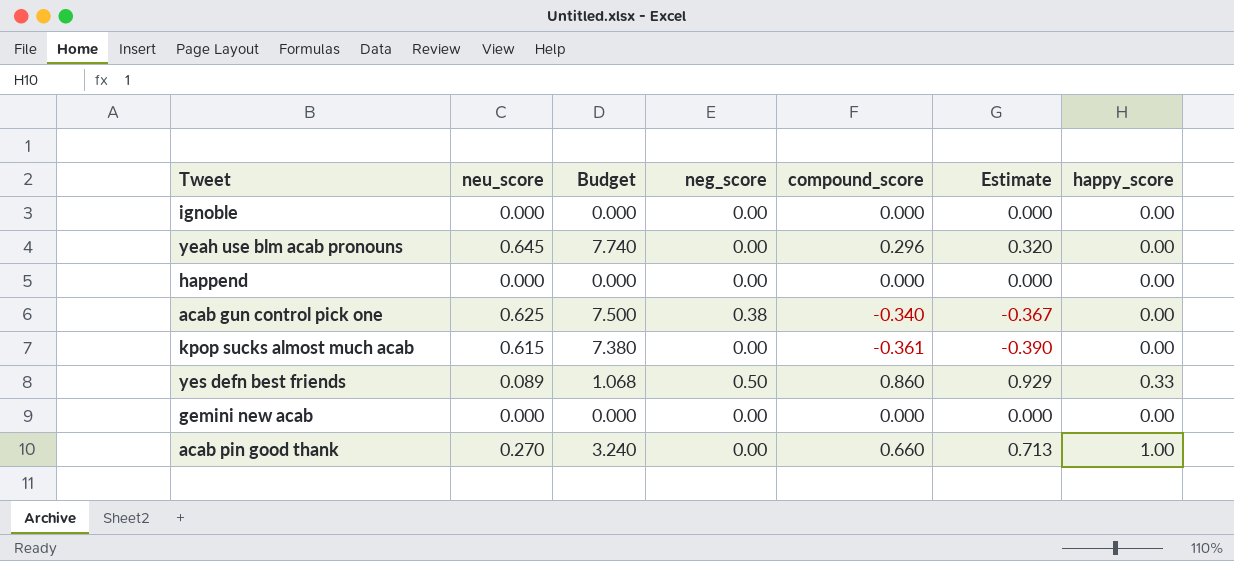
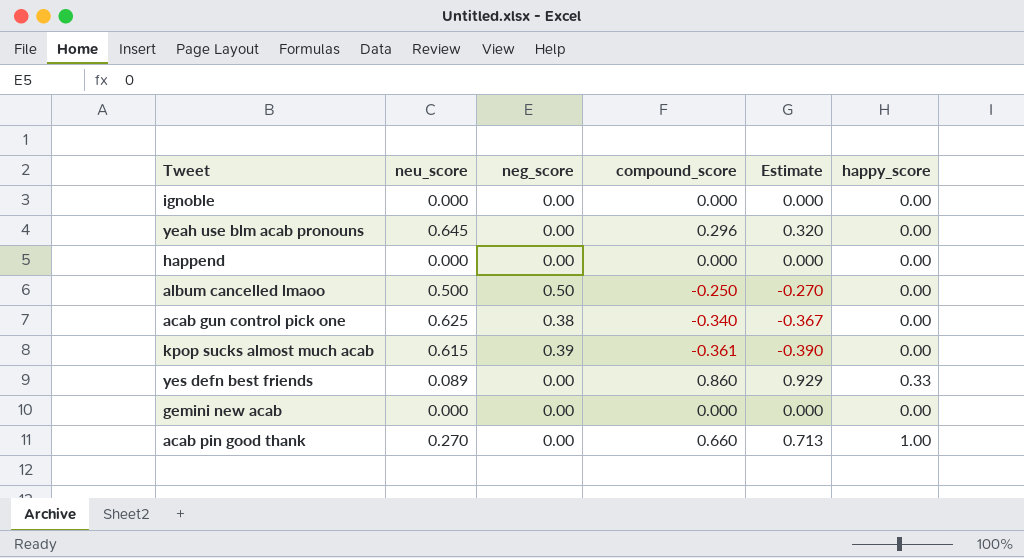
column Budget | formula: [neu_score] * 12 -> none
row album cancelled lmaoo: none -> 0.500 | 0.50 | -0.250 | -0.270 | 0.00
kpop sucks almost much acab | neg_score: 0.00 -> 0.39
yes defn best friends | neg_score: 0.50 -> 0.00

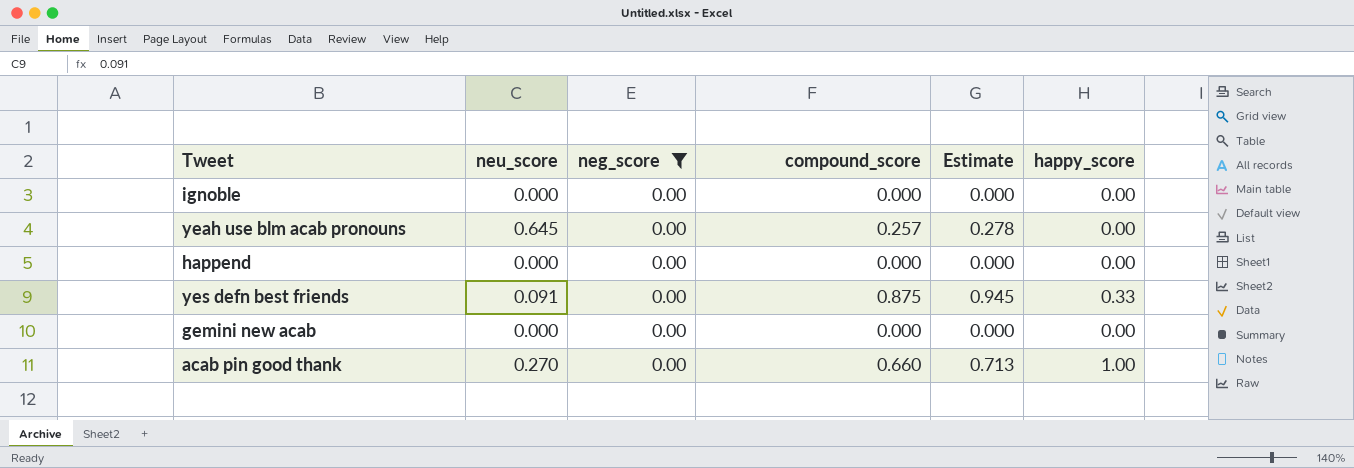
filter: none -> neg_score = 0.00
yeah use blm acab pronouns | compound_score: 0.296 -> 0.257
yeah use blm acab pronouns | Estimate: 0.320 -> 0.278
yes defn best friends | neu_score: 0.089 -> 0.091
yes defn best friends | compound_score: 0.860 -> 0.875
yes defn best friends | Estimate: 0.929 -> 0.945

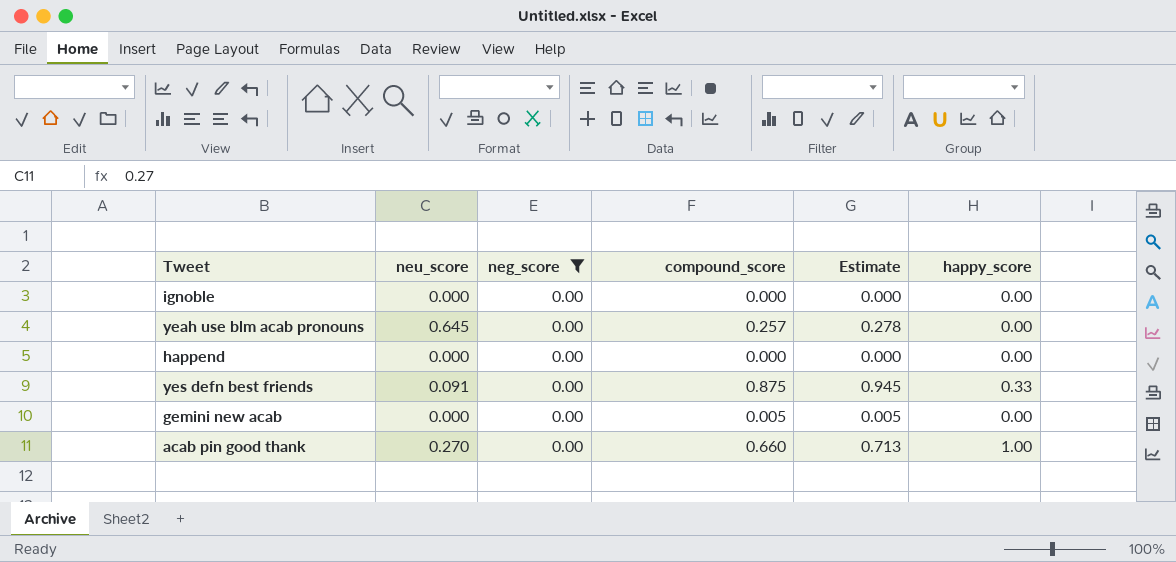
gemini new acab | compound_score: 0.000 -> 0.005
gemini new acab | Estimate: 0.000 -> 0.005

